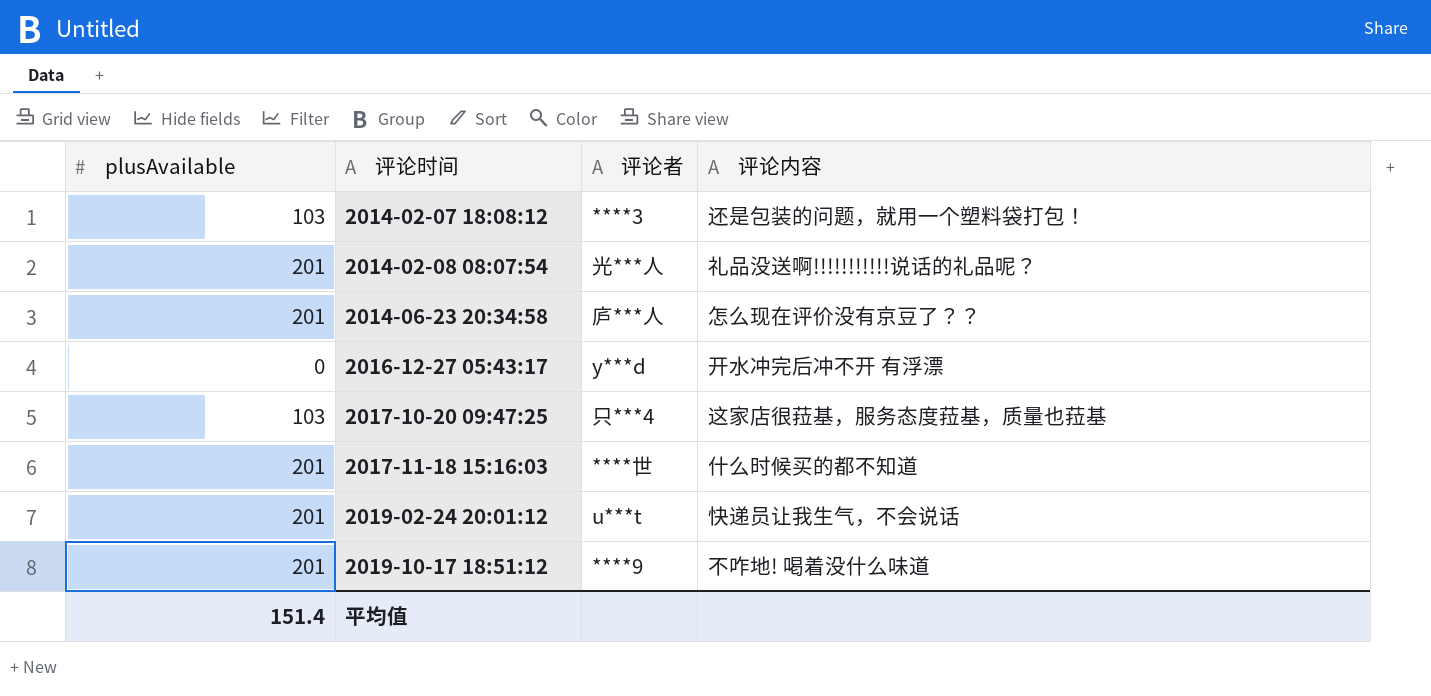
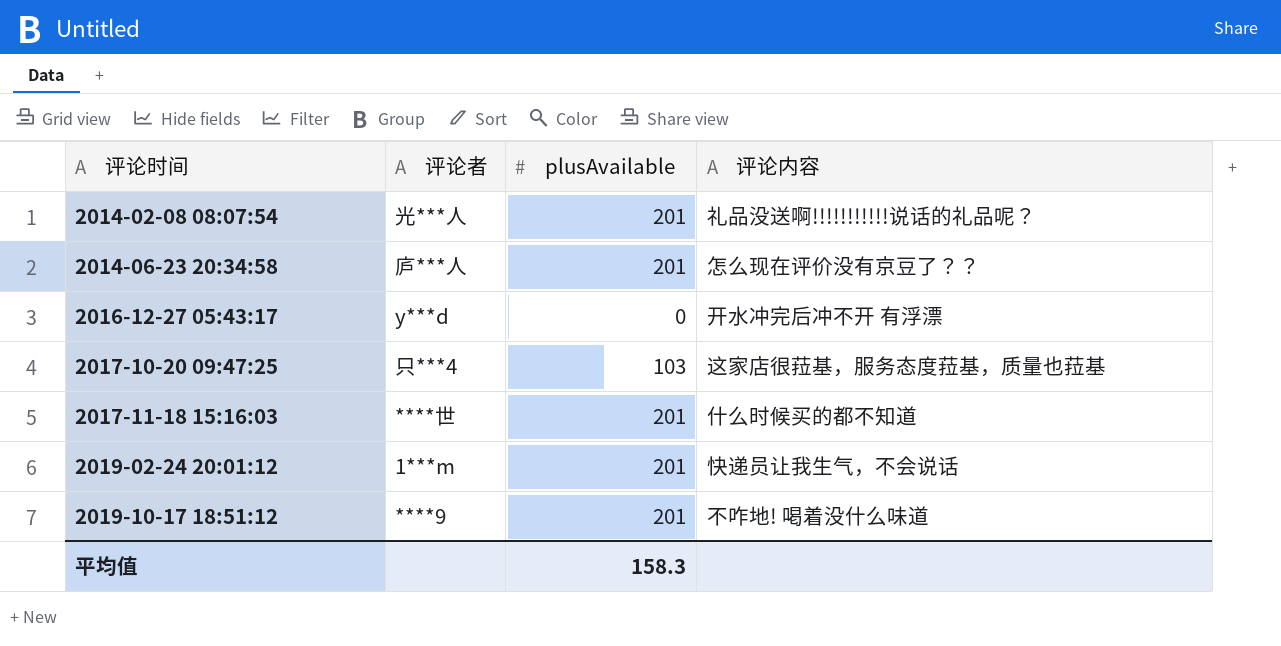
column plusAvailable | position: 1 -> 3
row 2014-02-07 18:08:12: 103 | ****3 | 还是包装的问题，就用一个塑料袋打包！ -> none
2019-02-24 20:01:12 | 评论者: u***t -> 1***m
平均值 | plusAvailable: 151.4 -> 158.3

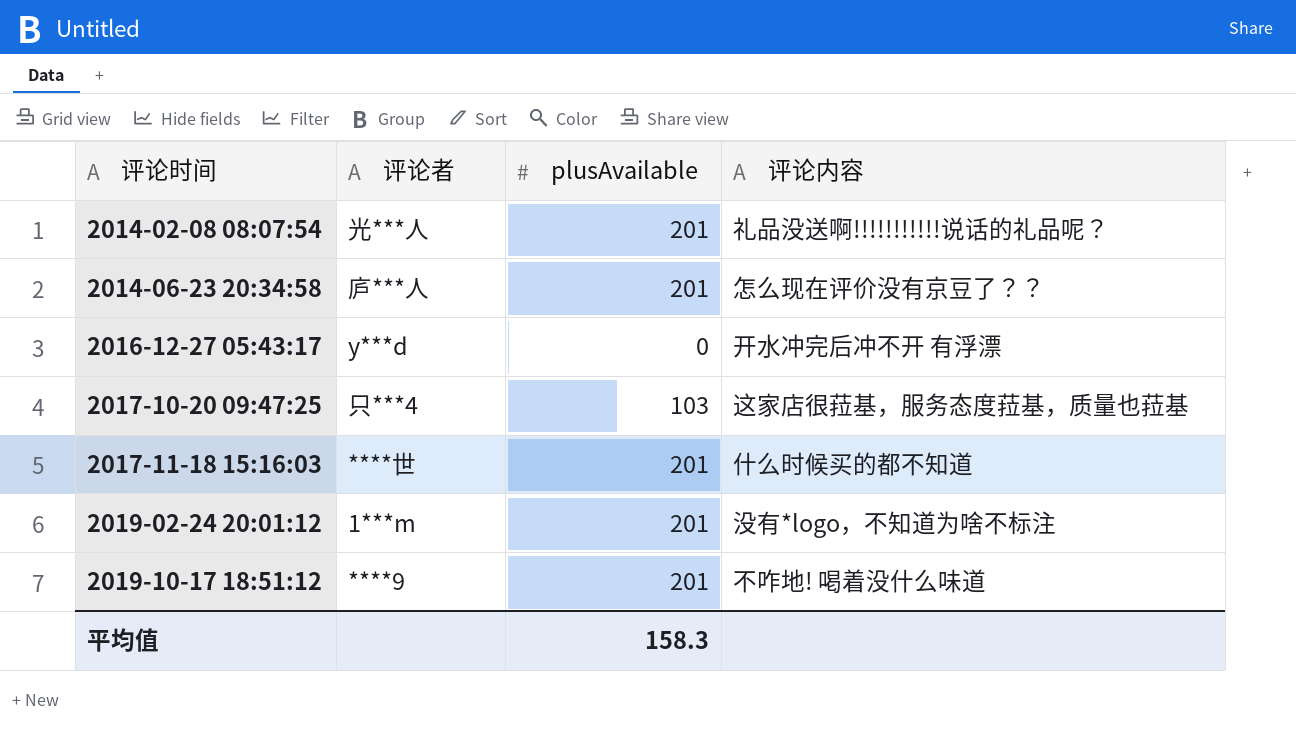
2019-02-24 20:01:12 | 评论内容: 快递员让我生气，不会说话 -> 没有*logo，不知道为啥不标注

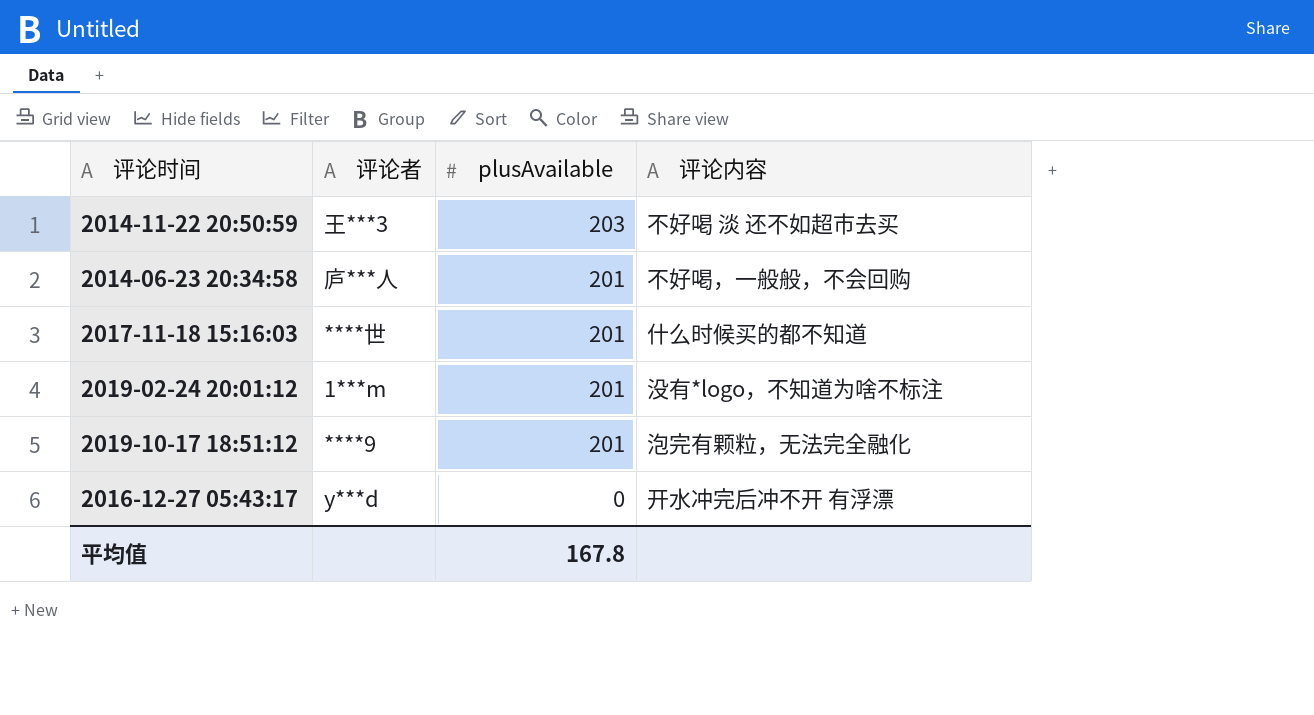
row order: 评论时间 ascending -> plusAvailable descending
row 2014-02-08 08:07:54: 光***人 | 201 | 礼品没送啊!!!!!!!!!!!说话的礼品呢？ -> none
row 2017-10-20 09:47:25: 只***4 | 103 | 这家店很菈基，服务态度菈基，质量也菈基 -> none
row 2014-11-22 20:50:59: none -> 王***3 | 203 | 不好喝 淡 还不如超市去买
2014-06-23 20:34:58 | 评论内容: 怎么现在评价没有京豆了？？ -> 不好喝，一般般，不会回购
2019-10-17 18:51:12 | 评论内容: 不咋地! 喝着没什么味道 -> 泡完有颗粒，无法完全融化
平均值 | plusAvailable: 158.3 -> 167.8

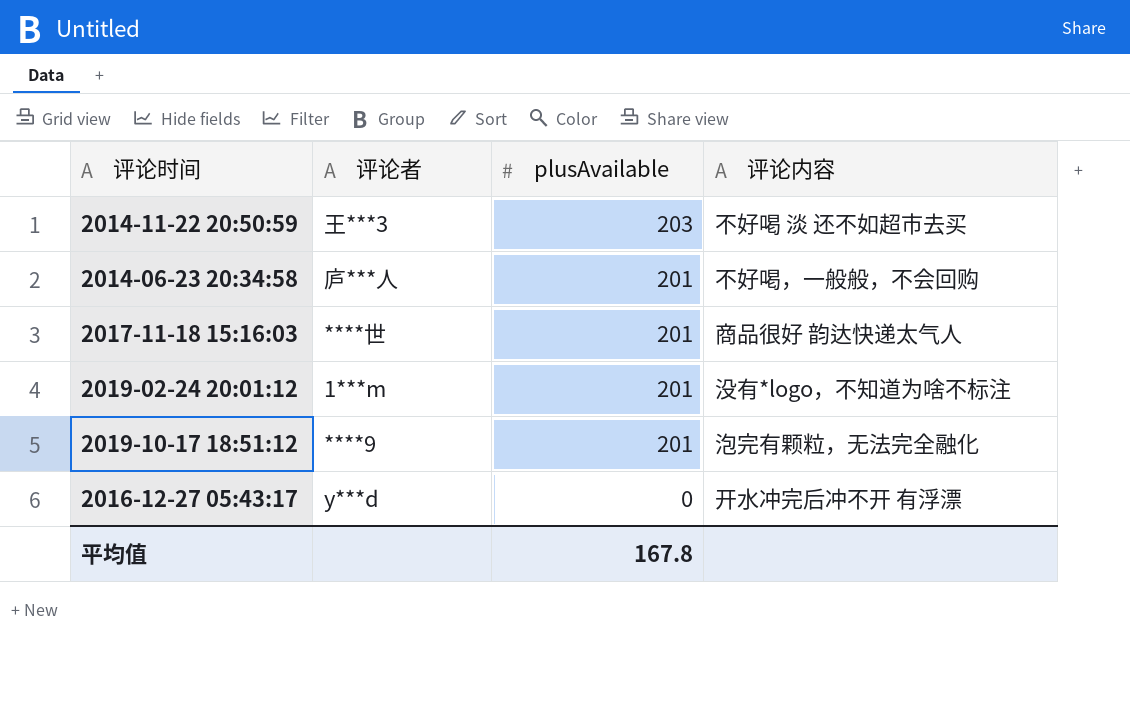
2017-11-18 15:16:03 | 评论内容: 什么时候买的都不知道 -> 商品很好 韵达快递太气人

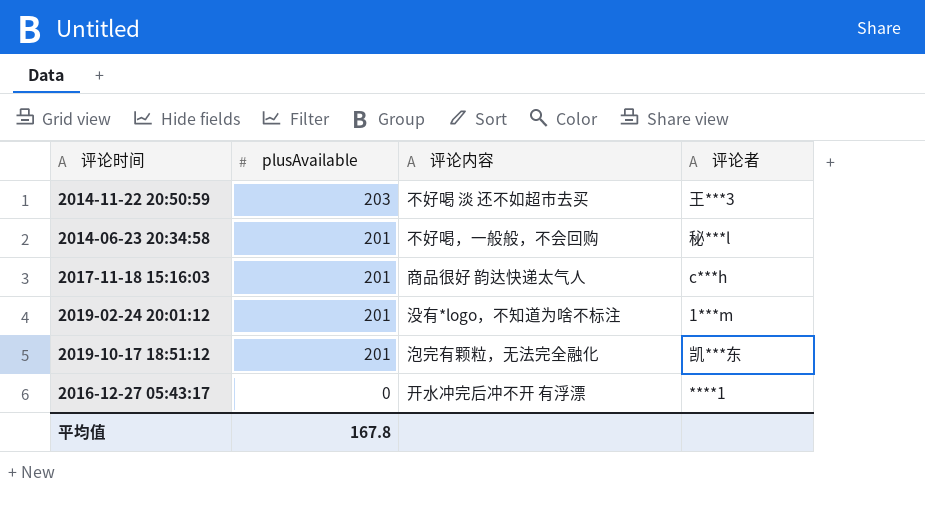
column 评论者 | position: 2 -> 4
2014-06-23 20:34:58 | 评论者: 庐***人 -> 秘***l
2017-11-18 15:16:03 | 评论者: ****世 -> c***h
2019-10-17 18:51:12 | 评论者: ****9 -> 凯***东
2016-12-27 05:43:17 | 评论者: y***d -> ****1

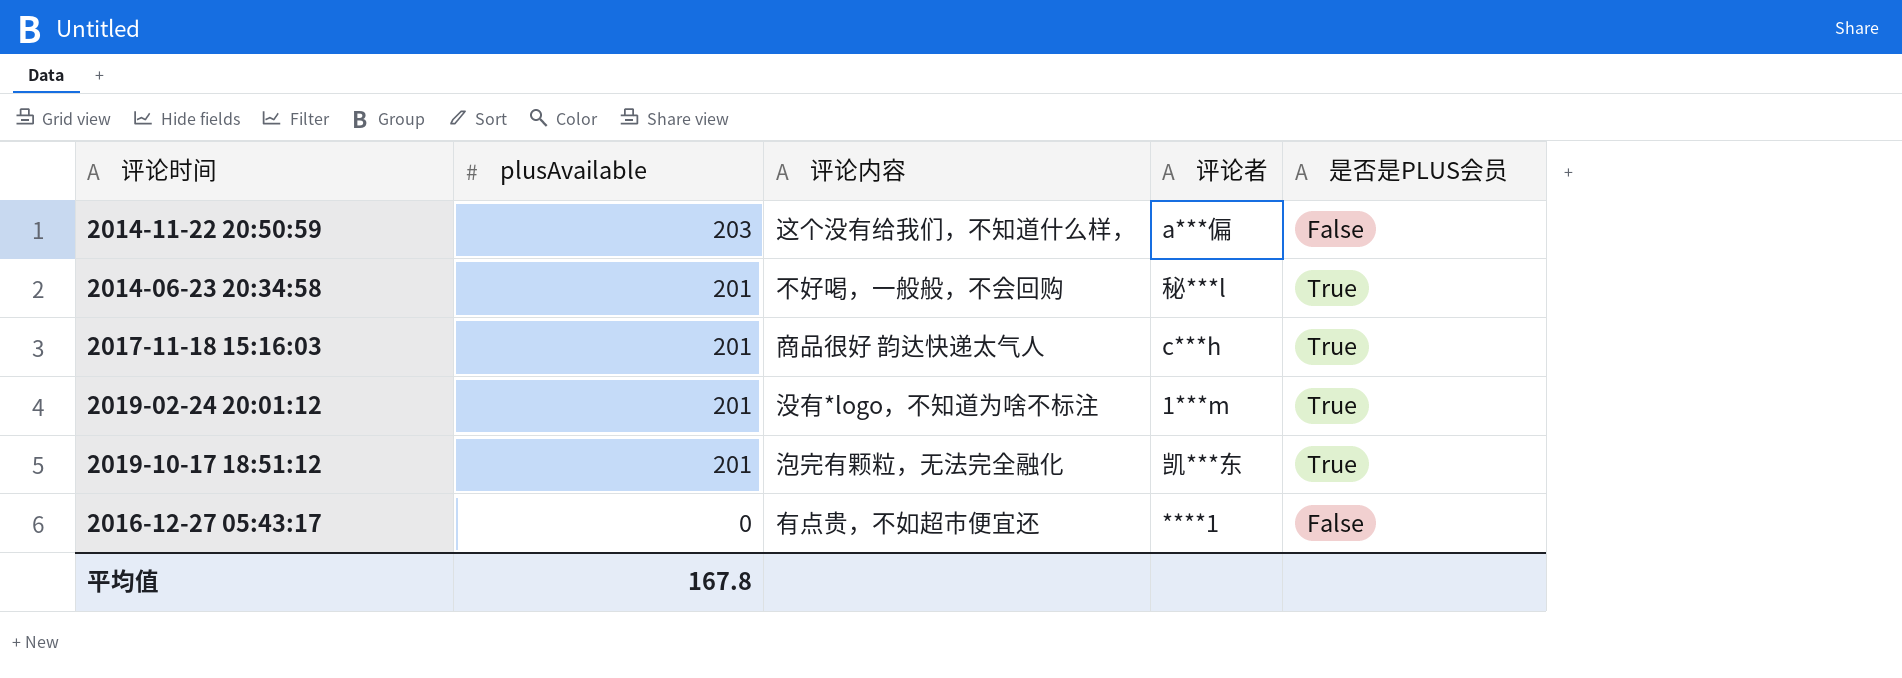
column 是否是PLUS会员 | position: none -> 5
2014-11-22 20:50:59 | 评论内容: 不好喝 淡 还不如超市去买 -> 这个没有给我们，不知道什么样，
2014-11-22 20:50:59 | 评论者: 王***3 -> a***偏
2016-12-27 05:43:17 | 评论内容: 开水冲完后冲不开 有浮漂 -> 有点贵，不如超市便宜还

